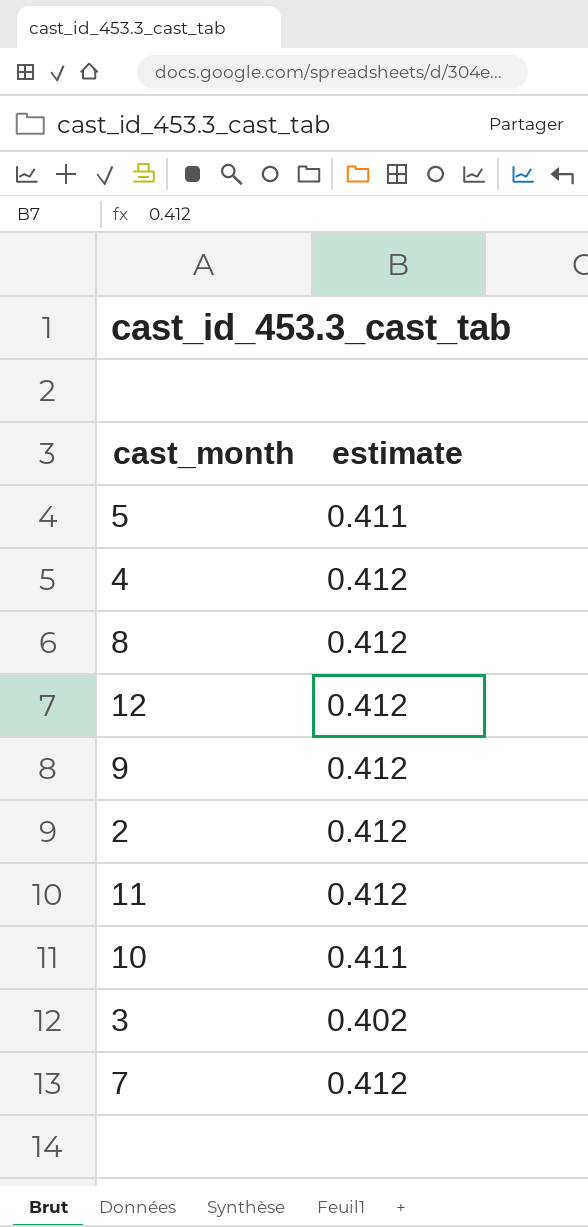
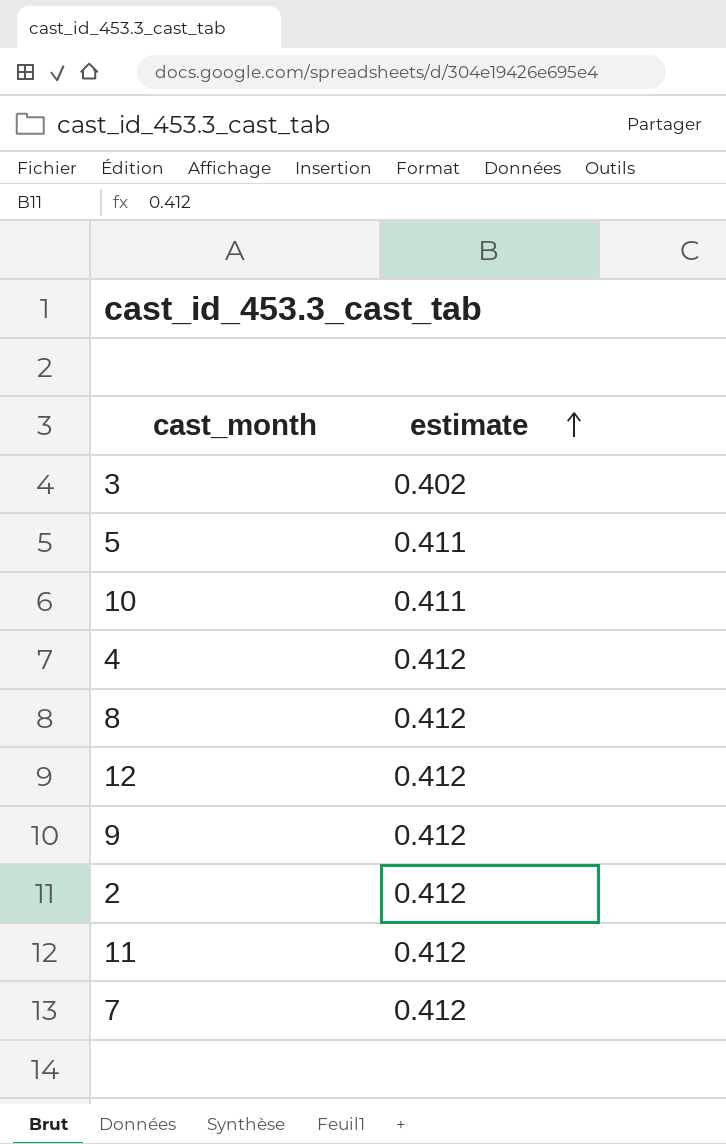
row order: none -> estimate ascending

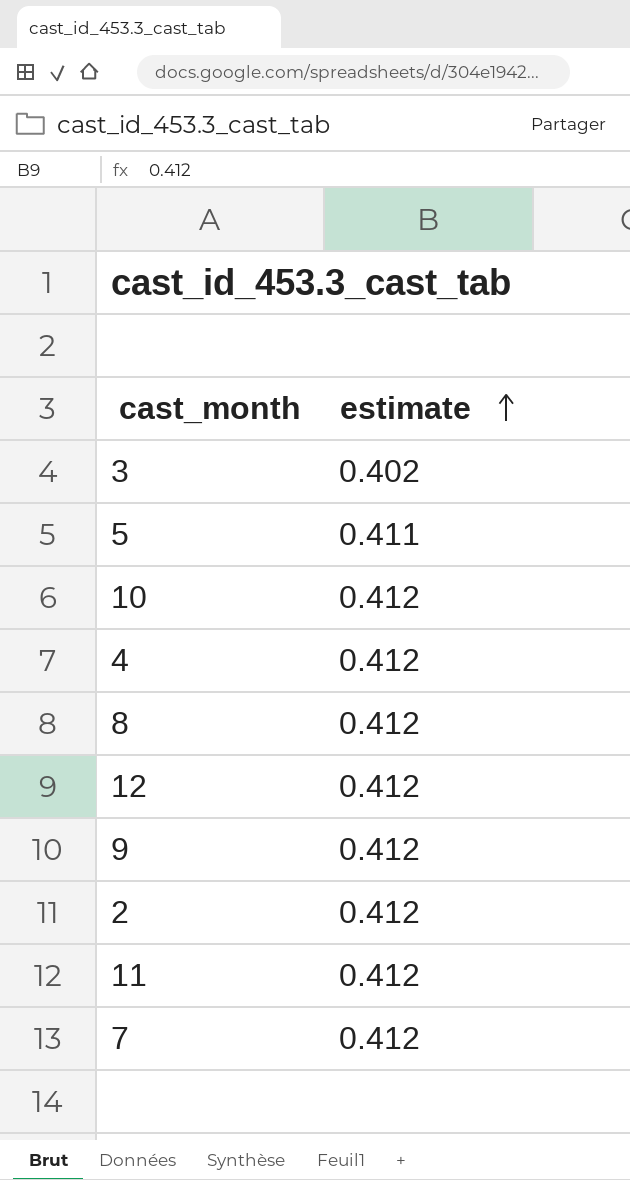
10 | estimate: 0.411 -> 0.412

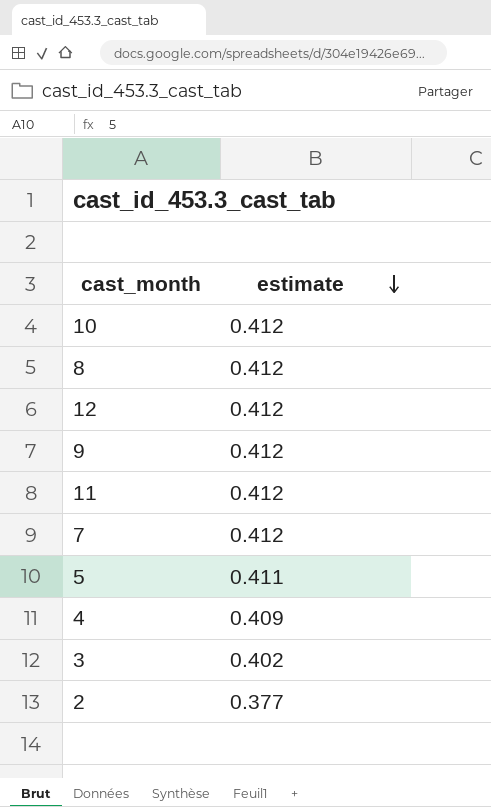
row order: estimate ascending -> estimate descending
4 | estimate: 0.412 -> 0.409
2 | estimate: 0.412 -> 0.377

